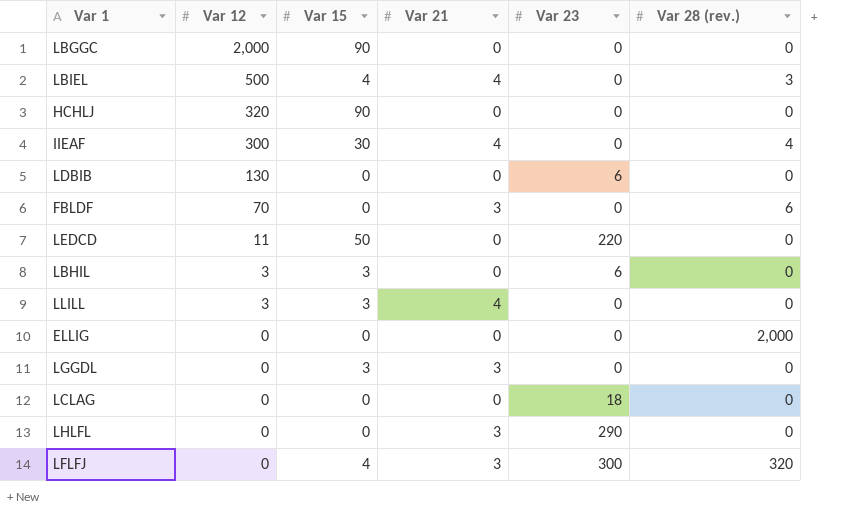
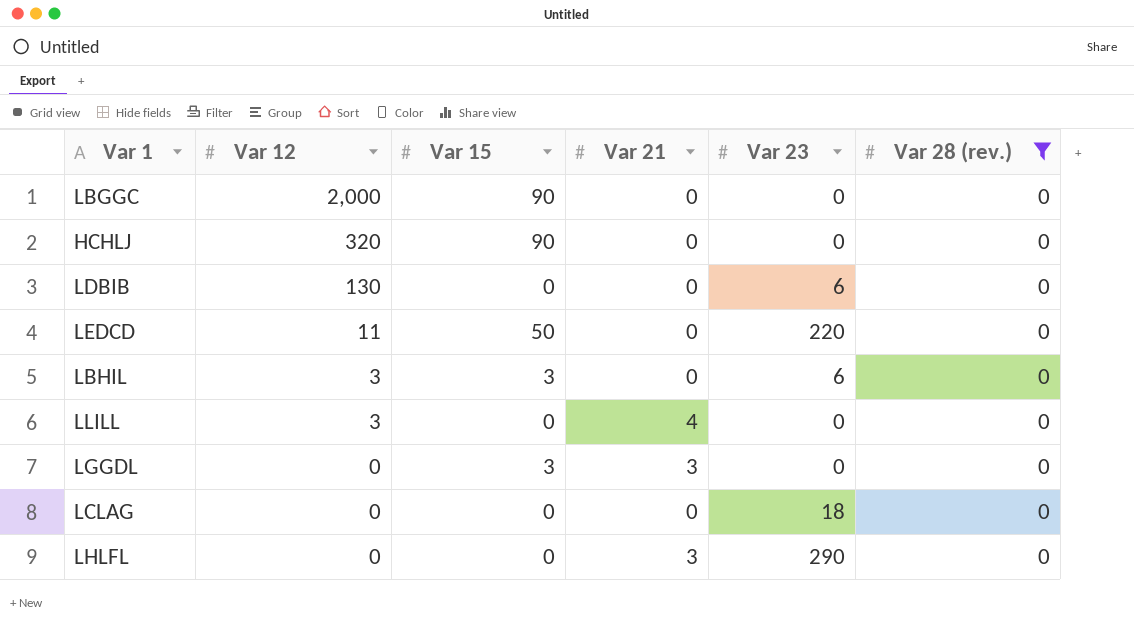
filter: none -> Var 28 (rev.) = 0
LLILL | Var 15: 3 -> 0

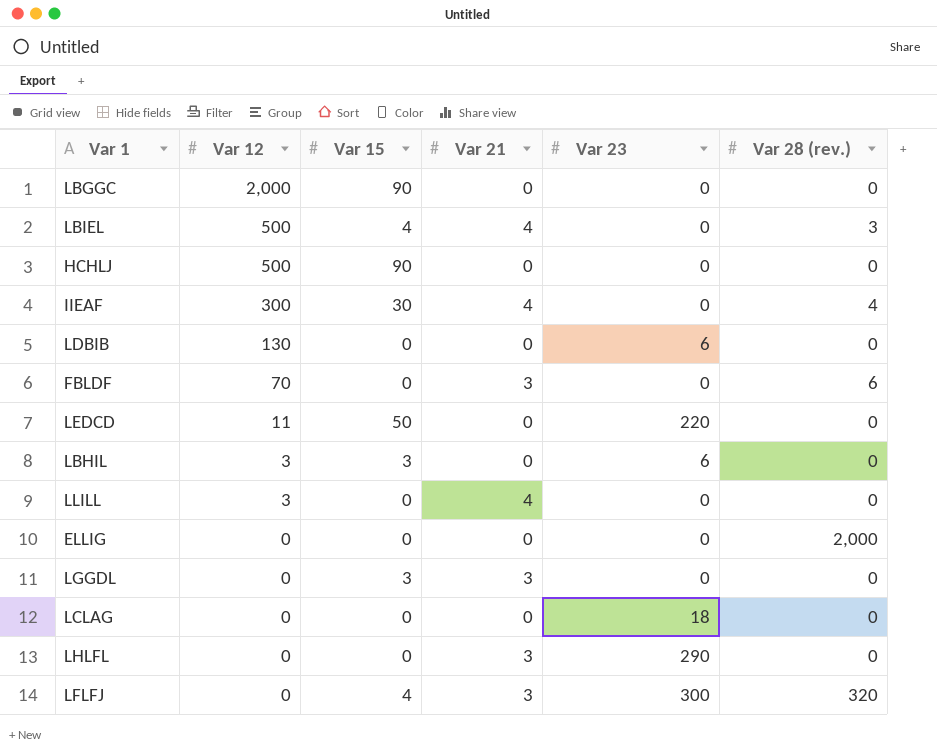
filter: Var 28 (rev.) = 0 -> none
HCHLJ | Var 12: 320 -> 500

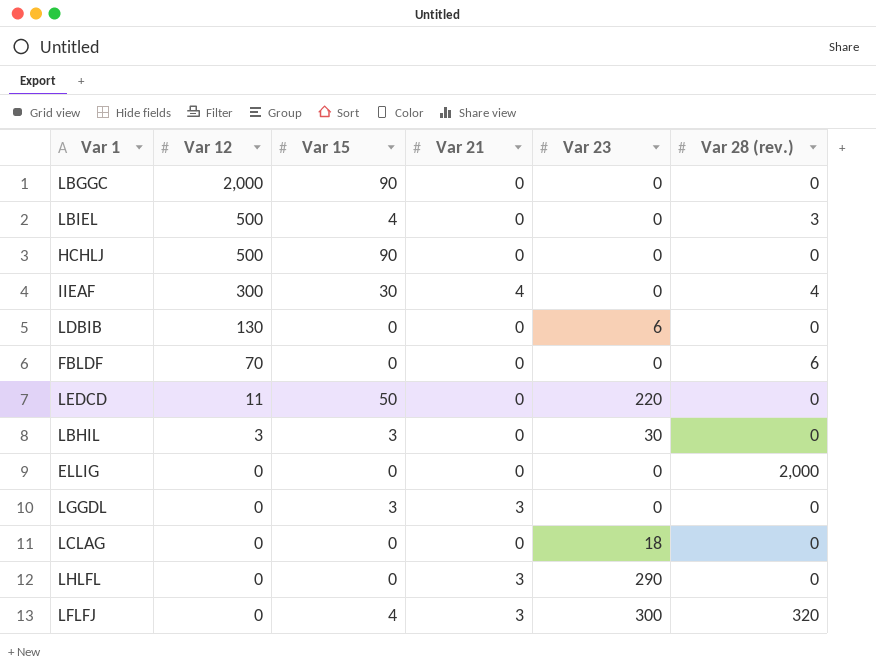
row LLILL: 3 | 0 | 4 | 0 | 0 -> none
LBIEL | Var 21: 4 -> 0
FBLDF | Var 21: 3 -> 0
LBHIL | Var 23: 6 -> 30

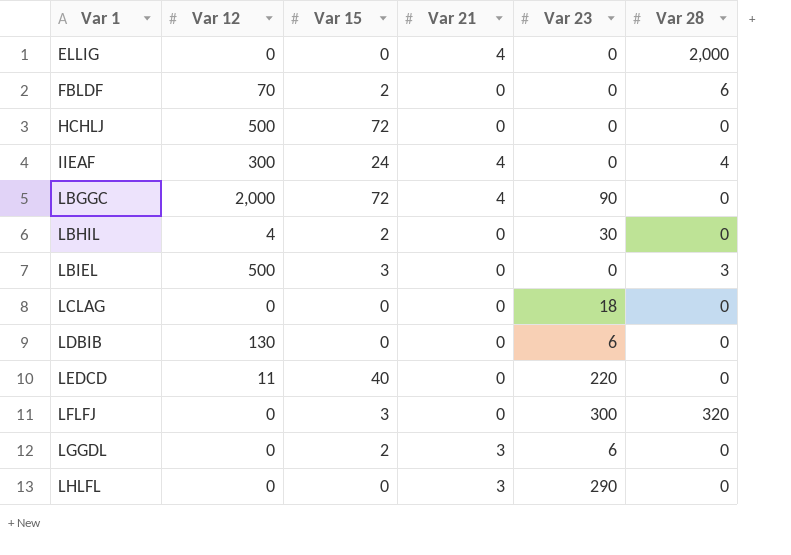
row order: Var 12 descending -> Var 1 ascending
column name: Var 28 (rev.) -> Var 28
ELLIG | Var 21: 0 -> 4
FBLDF | Var 15: 0 -> 2
HCHLJ | Var 15: 90 -> 72
IIEAF | Var 15: 30 -> 24
LBGGC | Var 15: 90 -> 72
LBGGC | Var 21: 0 -> 4
LBGGC | Var 23: 0 -> 90
LBHIL | Var 12: 3 -> 4
LBHIL | Var 15: 3 -> 2
LBIEL | Var 15: 4 -> 3
LEDCD | Var 15: 50 -> 40
LFLFJ | Var 15: 4 -> 3
LFLFJ | Var 21: 3 -> 0
LGGDL | Var 15: 3 -> 2
LGGDL | Var 23: 0 -> 6

